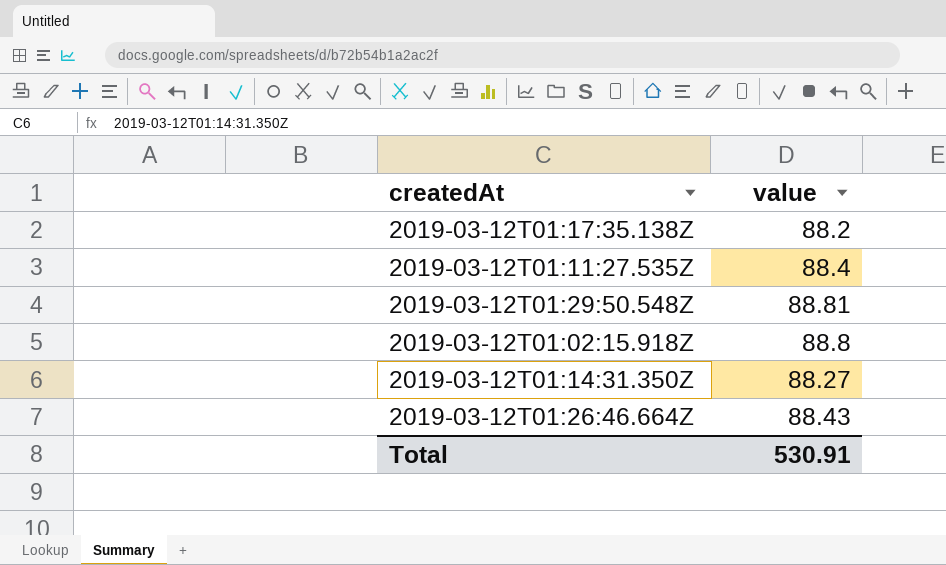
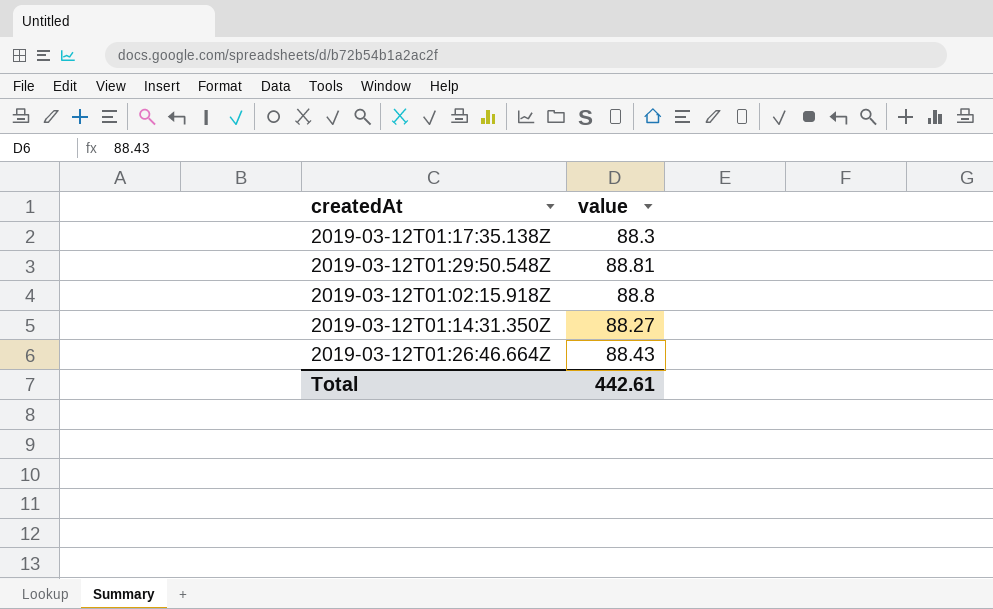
row 2019-03-12T01:11:27.535Z: 88.4 -> none
2019-03-12T01:17:35.138Z | value: 88.2 -> 88.3
Total | value: 530.91 -> 442.61

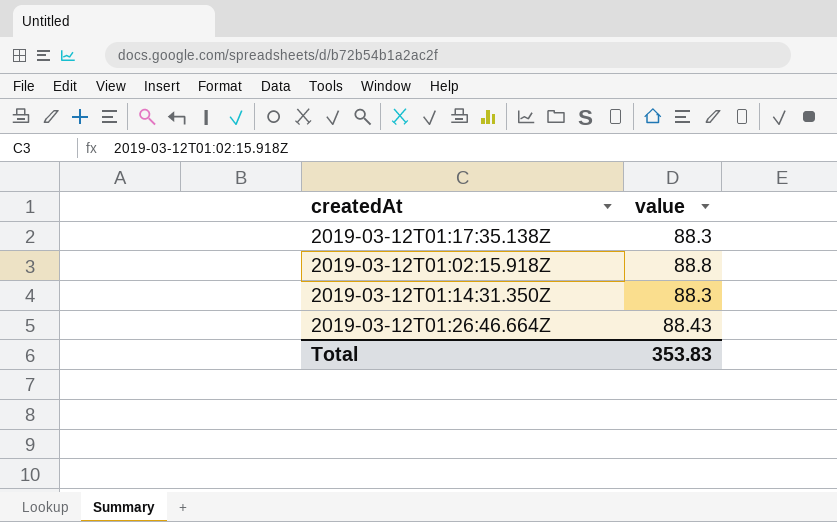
row 2019-03-12T01:29:50.548Z: 88.81 -> none
2019-03-12T01:14:31.350Z | value: 88.27 -> 88.3
Total | value: 442.61 -> 353.83

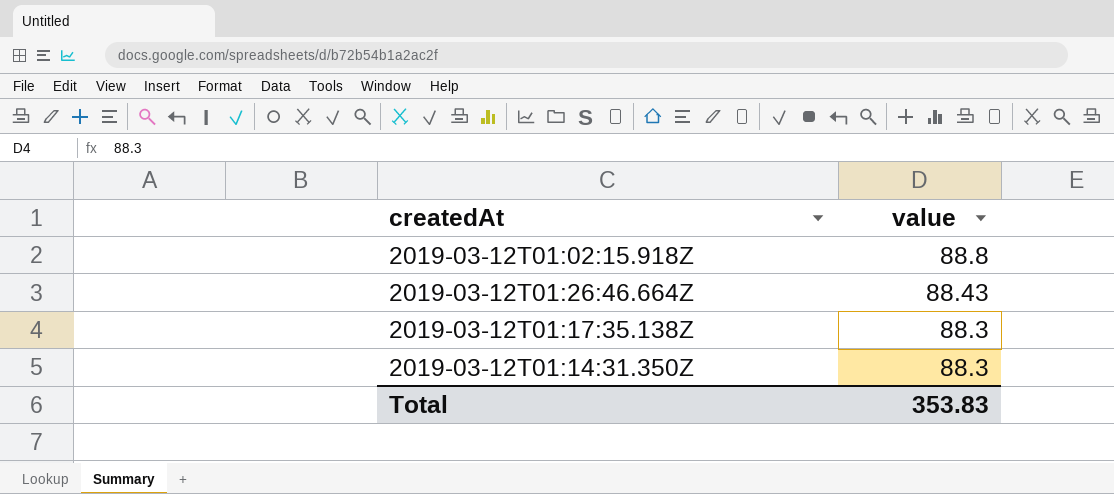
row order: none -> value descending

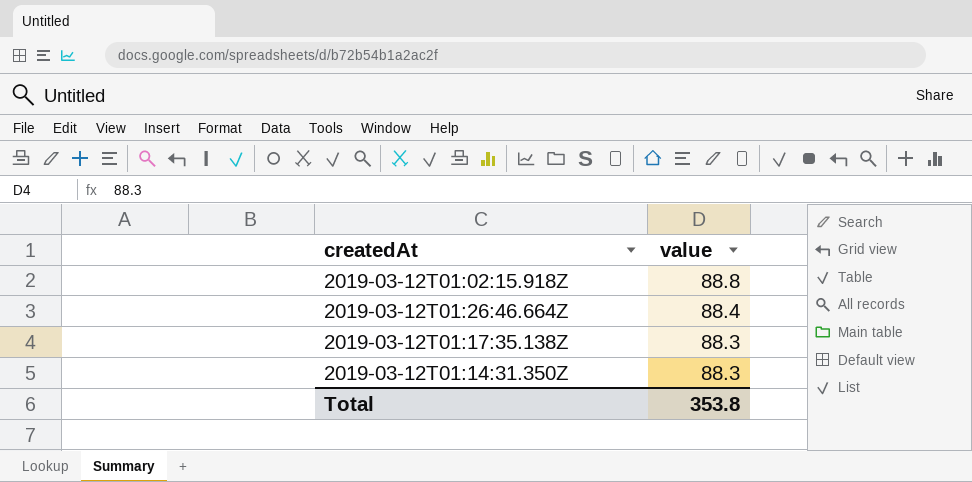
2019-03-12T01:26:46.664Z | value: 88.43 -> 88.4
Total | value: 353.83 -> 353.8

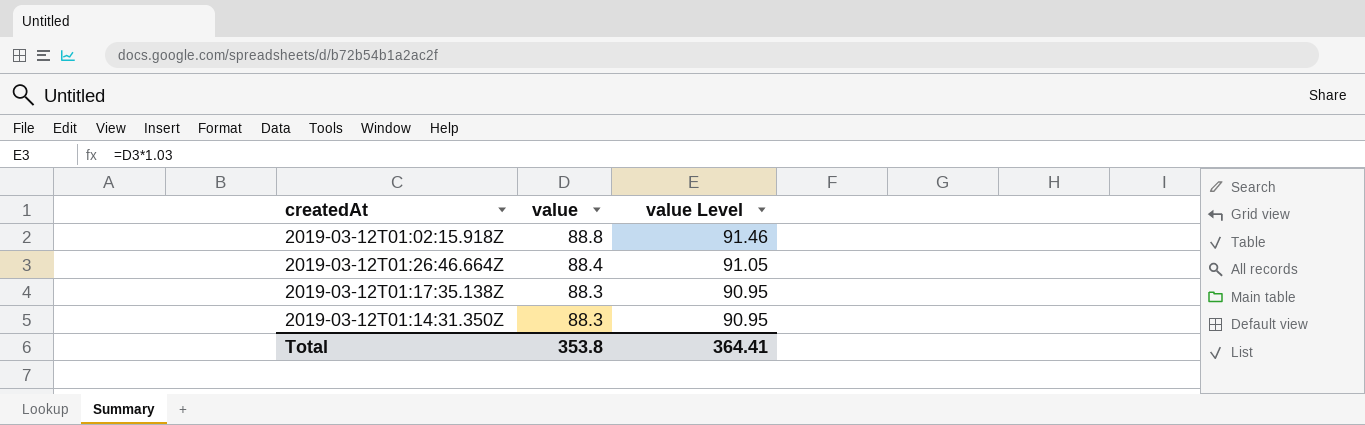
column value Level | formula: none -> [value] * 1.03

